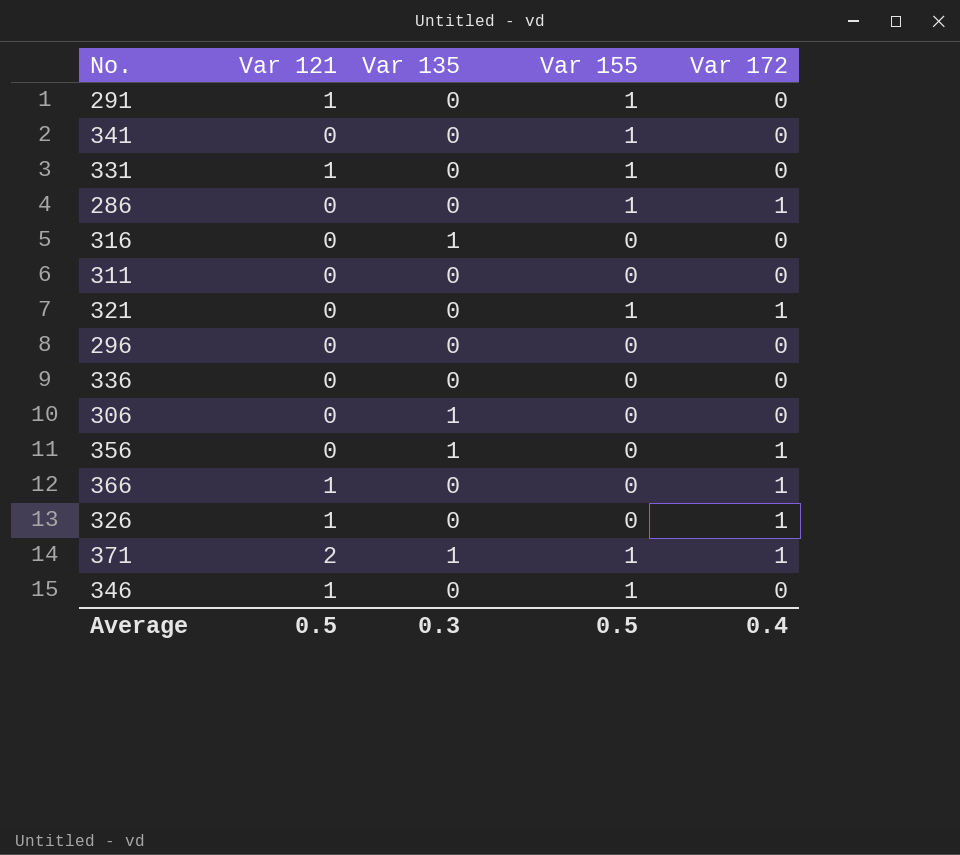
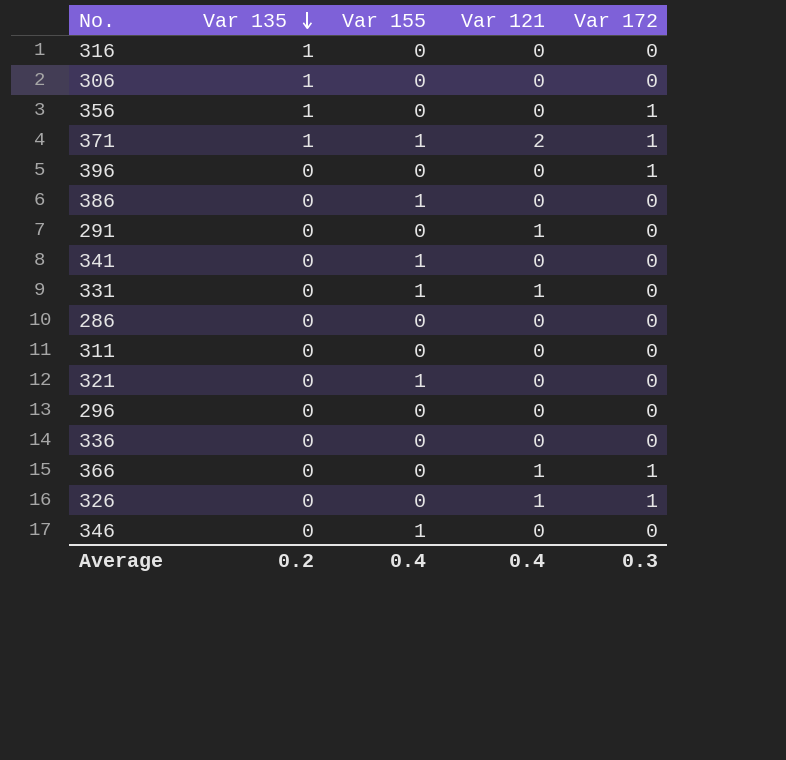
row order: none -> Var 135 descending
column Var 121 | position: 2 -> 4
row 396: none -> 0 | 0 | 0 | 1
row 386: none -> 0 | 1 | 0 | 0
291 | Var 155: 1 -> 0
286 | Var 155: 1 -> 0
286 | Var 172: 1 -> 0
321 | Var 172: 1 -> 0
346 | Var 121: 1 -> 0
Average | Var 135: 0.3 -> 0.2
Average | Var 155: 0.5 -> 0.4
Average | Var 121: 0.5 -> 0.4
Average | Var 172: 0.4 -> 0.3

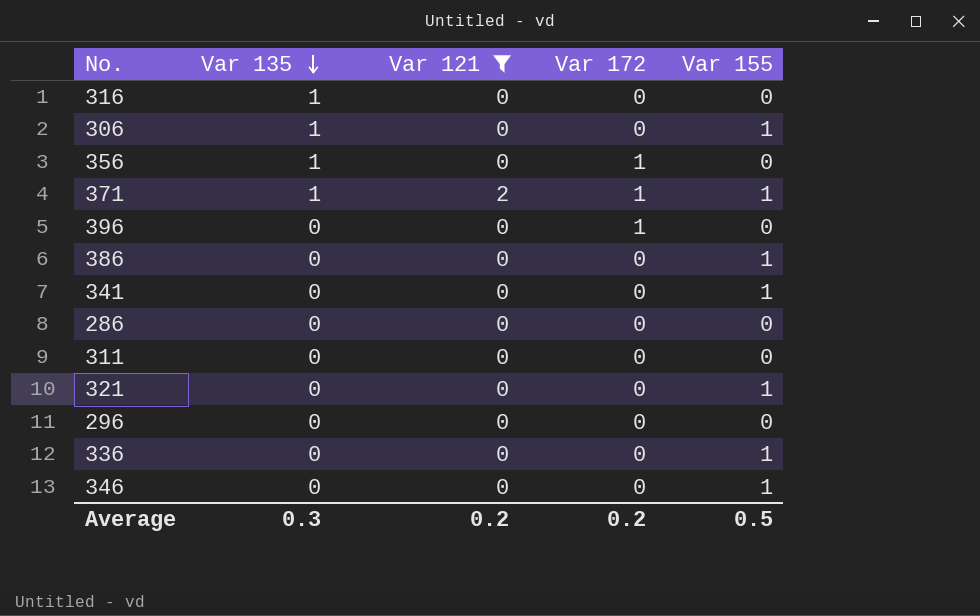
filter: none -> Var 121 != 1
column Var 155 | position: 3 -> 5
306 | Var 155: 0 -> 1
336 | Var 155: 0 -> 1
Average | Var 135: 0.2 -> 0.3
Average | Var 121: 0.4 -> 0.2
Average | Var 172: 0.3 -> 0.2
Average | Var 155: 0.4 -> 0.5

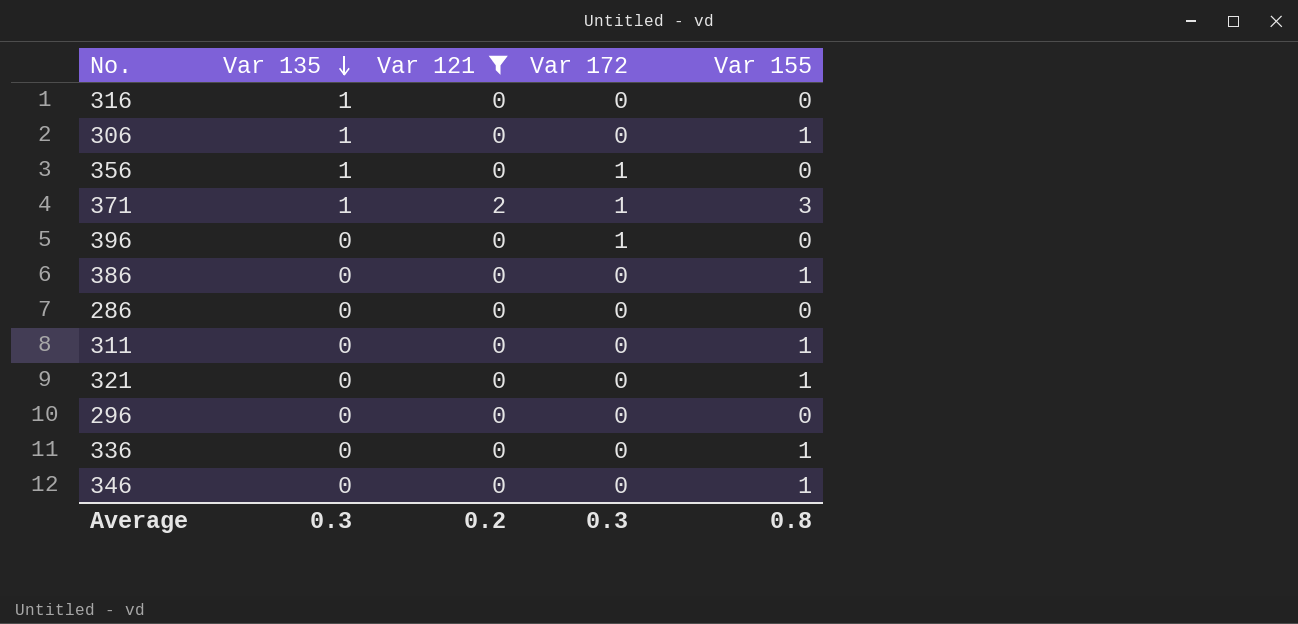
row 341: 0 | 0 | 0 | 1 -> none
371 | Var 155: 1 -> 3
311 | Var 155: 0 -> 1
Average | Var 172: 0.2 -> 0.3
Average | Var 155: 0.5 -> 0.8

